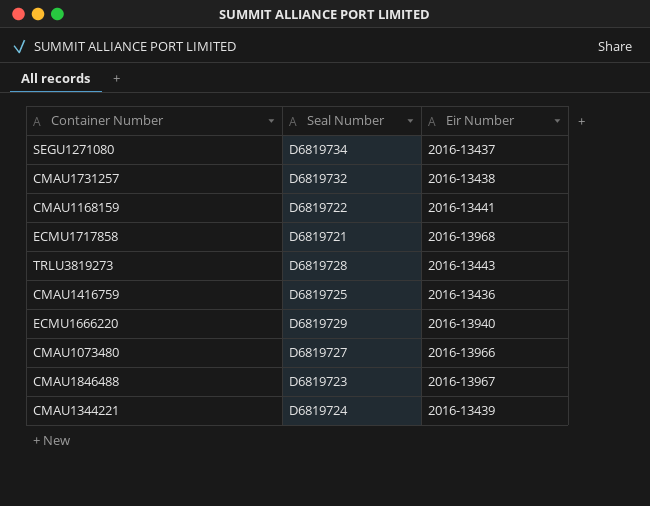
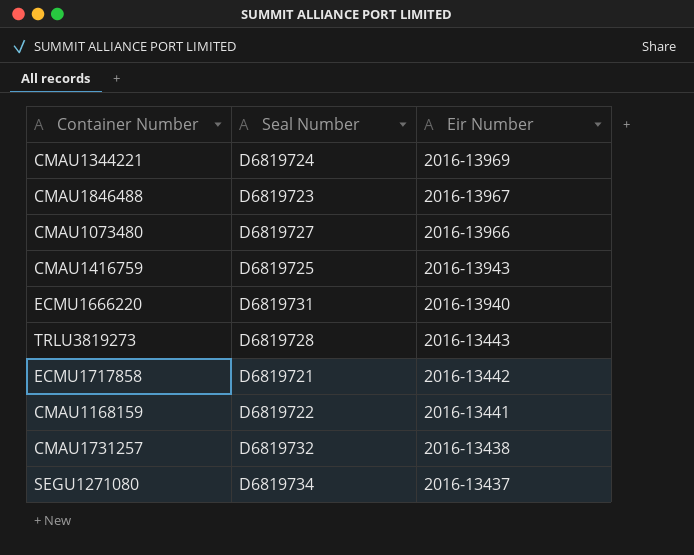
row order: none -> Eir Number descending
CMAU1344221 | Eir Number: 2016-13439 -> 2016-13969
CMAU1416759 | Eir Number: 2016-13436 -> 2016-13943
ECMU1666220 | Seal Number: D6819729 -> D6819731
ECMU1717858 | Eir Number: 2016-13968 -> 2016-13442

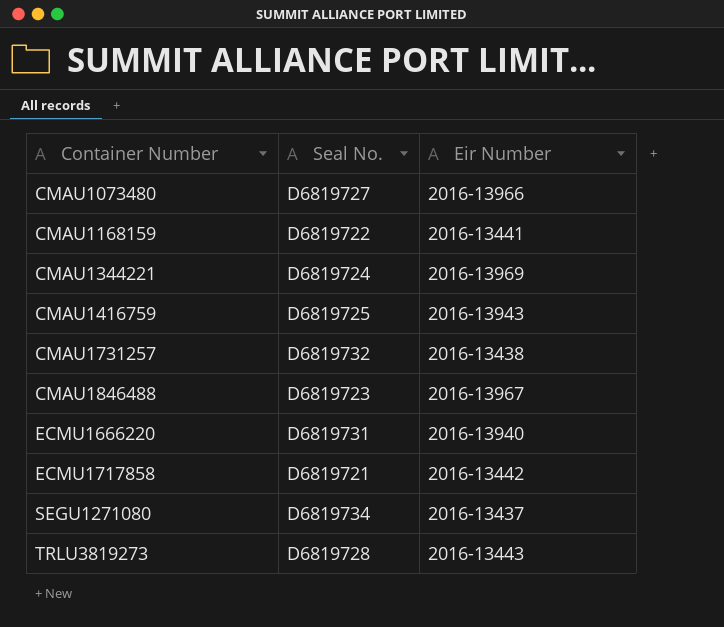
row order: Eir Number descending -> Container Number ascending
column name: Seal Number -> Seal No.

